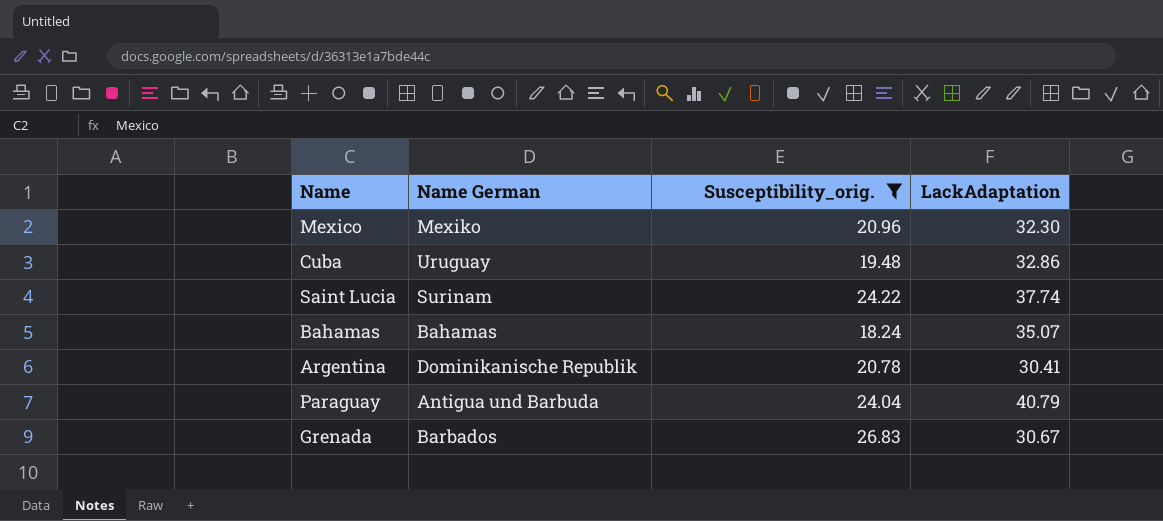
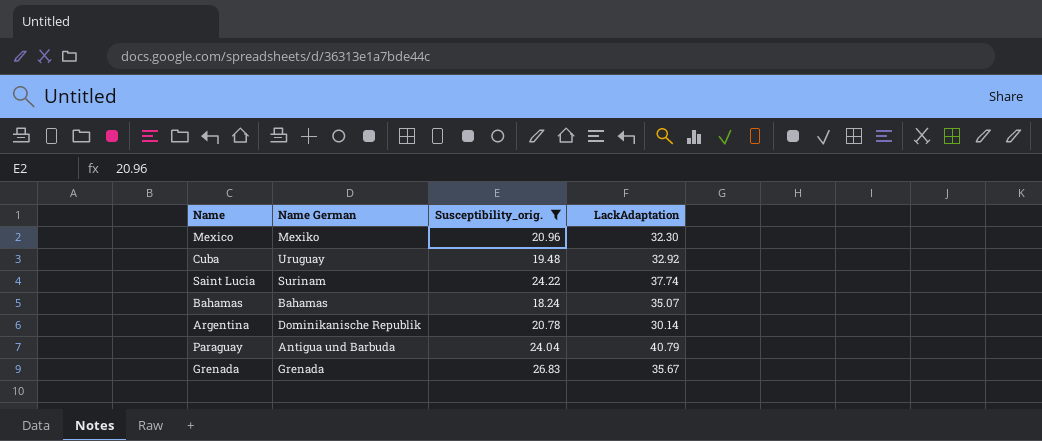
Cuba | LackAdaptation: 32.86 -> 32.92
Argentina | LackAdaptation: 30.41 -> 30.14
Grenada | Name German: Barbados -> Grenada
Grenada | LackAdaptation: 30.67 -> 35.67

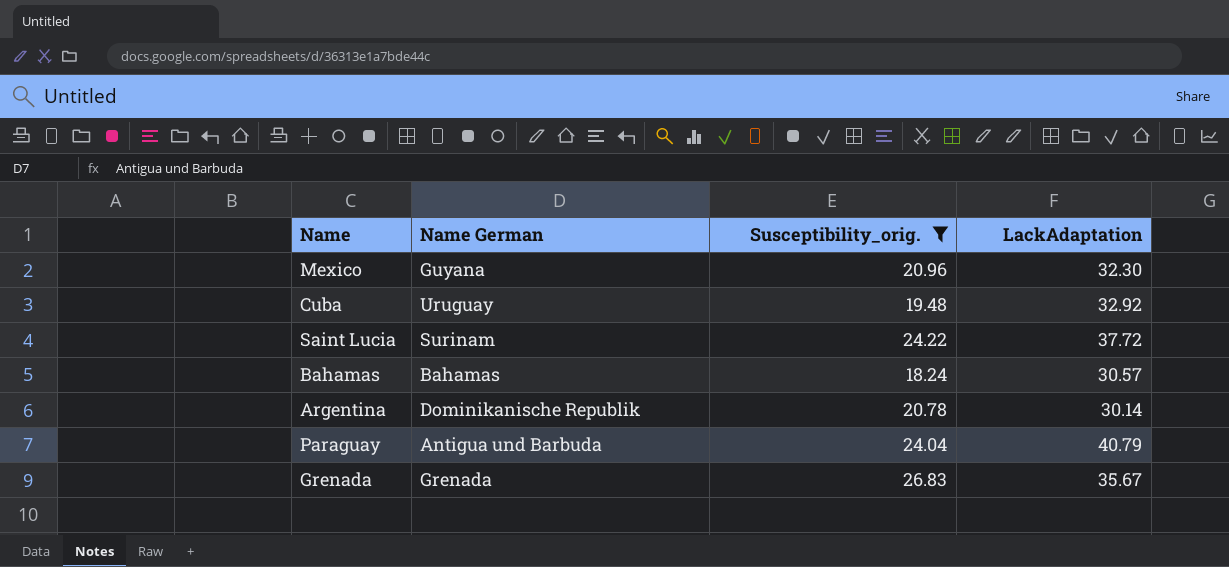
Mexico | Name German: Mexiko -> Guyana
Saint Lucia | LackAdaptation: 37.74 -> 37.72
Bahamas | LackAdaptation: 35.07 -> 30.57

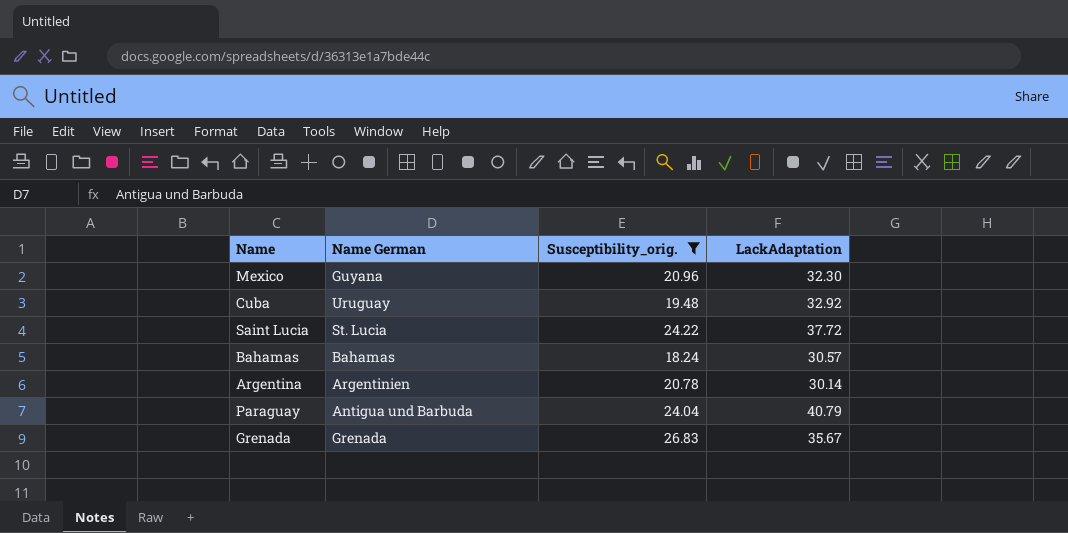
Saint Lucia | Name German: Surinam -> St. Lucia
Argentina | Name German: Dominikanische Republik -> Argentinien

